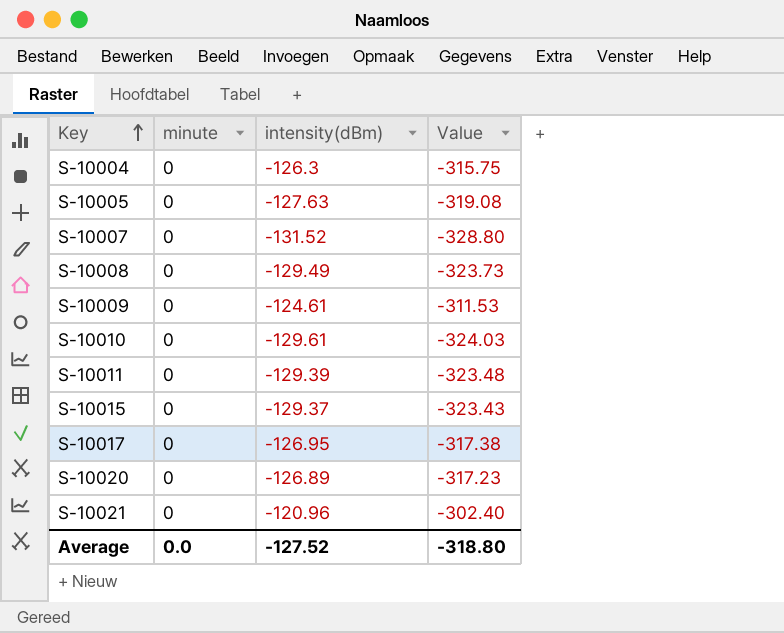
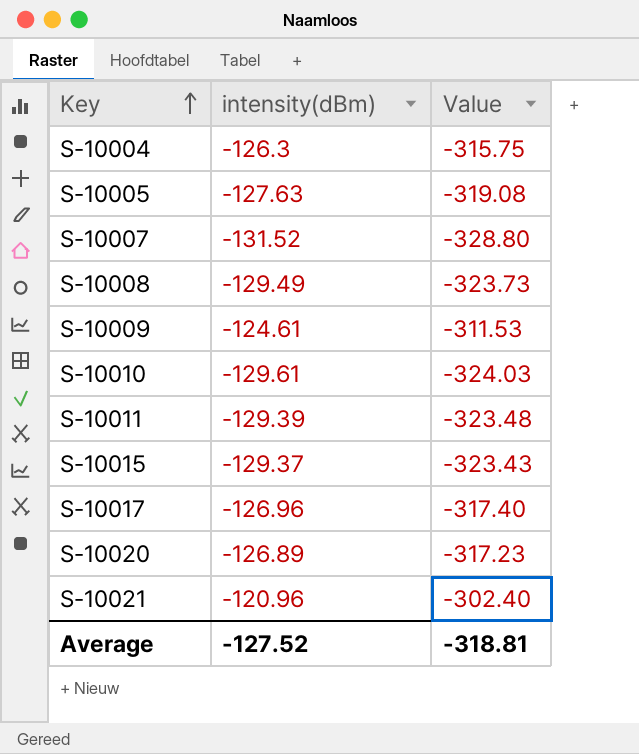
column minute | position: 2 -> none
S-10017 | intensity(dBm): -126.95 -> -126.96
S-10017 | Value: -317.38 -> -317.40
Average | Value: -318.80 -> -318.81

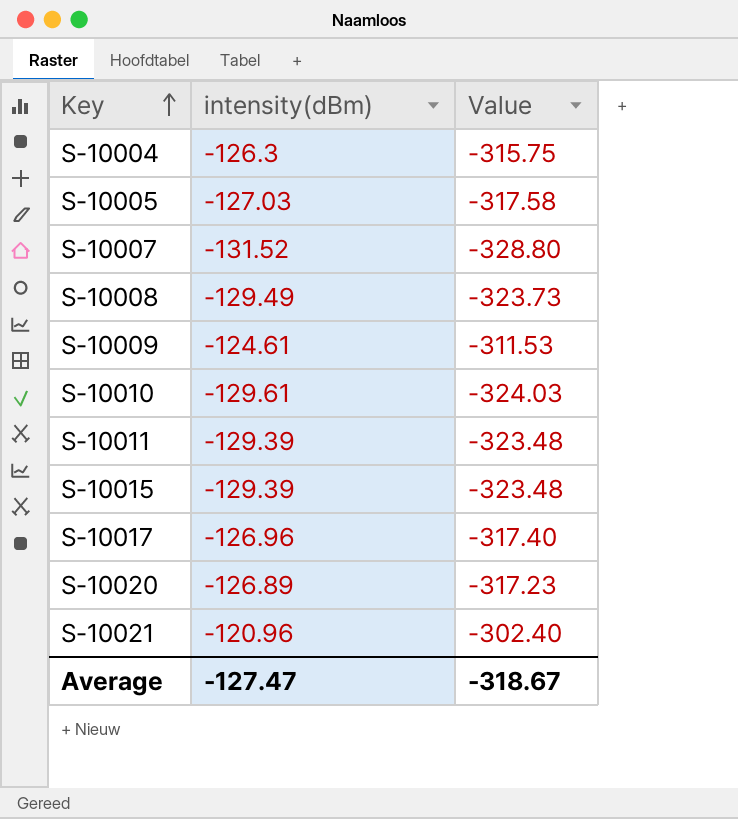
S-10005 | intensity(dBm): -127.63 -> -127.03
S-10005 | Value: -319.08 -> -317.58
S-10015 | intensity(dBm): -129.37 -> -129.39
S-10015 | Value: -323.43 -> -323.48
Average | intensity(dBm): -127.52 -> -127.47
Average | Value: -318.81 -> -318.67

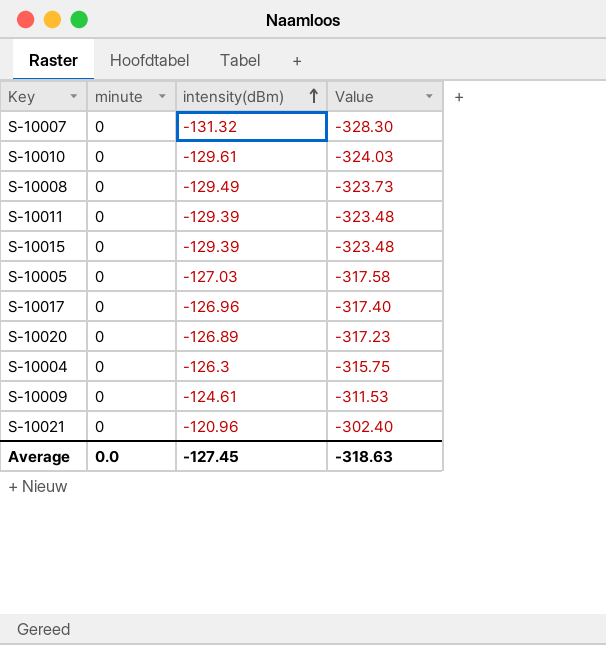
row order: Key ascending -> intensity(dBm) ascending
column minute | position: none -> 2
S-10007 | intensity(dBm): -131.52 -> -131.32
S-10007 | Value: -328.80 -> -328.30
Average | intensity(dBm): -127.47 -> -127.45
Average | Value: -318.67 -> -318.63

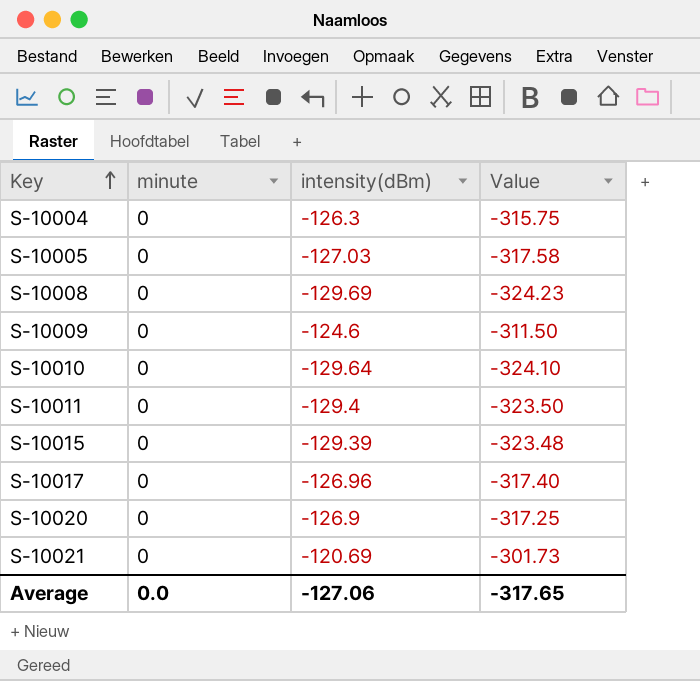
row order: intensity(dBm) ascending -> Key ascending
row S-10007: 0 | -131.32 | -328.30 -> none
S-10008 | intensity(dBm): -129.49 -> -129.69
S-10008 | Value: -323.73 -> -324.23
S-10009 | intensity(dBm): -124.61 -> -124.6
S-10009 | Value: -311.53 -> -311.50
S-10010 | intensity(dBm): -129.61 -> -129.64
S-10010 | Value: -324.03 -> -324.10
S-10011 | intensity(dBm): -129.39 -> -129.4
S-10011 | Value: -323.48 -> -323.50
S-10020 | intensity(dBm): -126.89 -> -126.9
S-10020 | Value: -317.23 -> -317.25
S-10021 | intensity(dBm): -120.96 -> -120.69
S-10021 | Value: -302.40 -> -301.73
Average | intensity(dBm): -127.45 -> -127.06
Average | Value: -318.63 -> -317.65

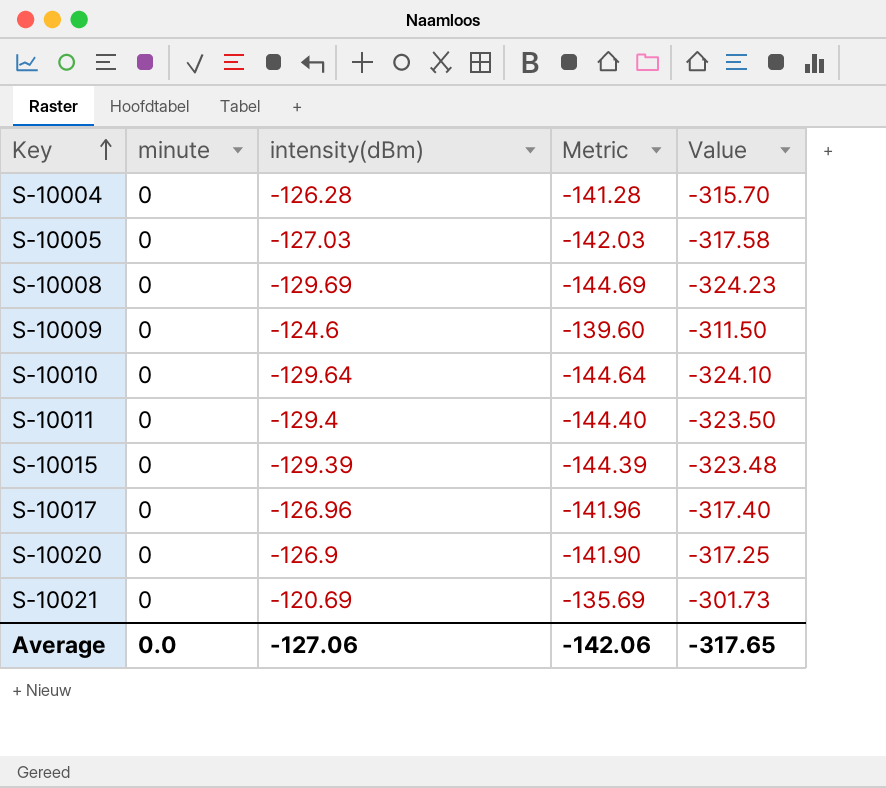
column Metric | formula: none -> [intensity(dBm)] - 15
S-10004 | intensity(dBm): -126.3 -> -126.28
S-10004 | Value: -315.75 -> -315.70

